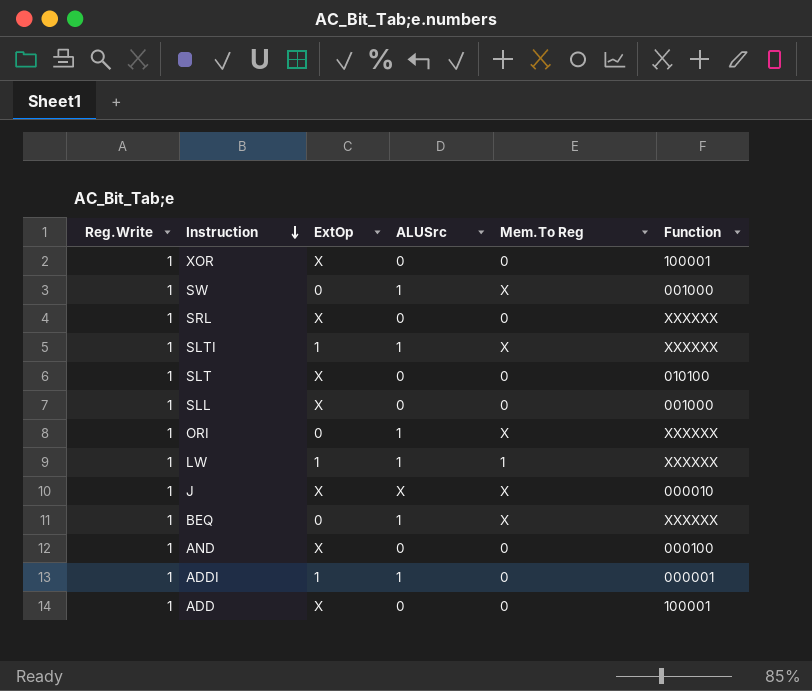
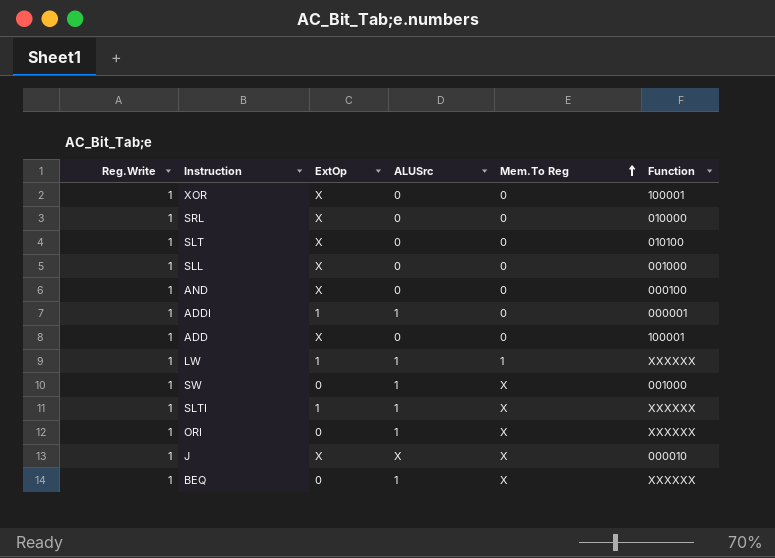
row order: Instruction descending -> Mem.To Reg ascending
SRL | Function: XXXXXX -> 010000

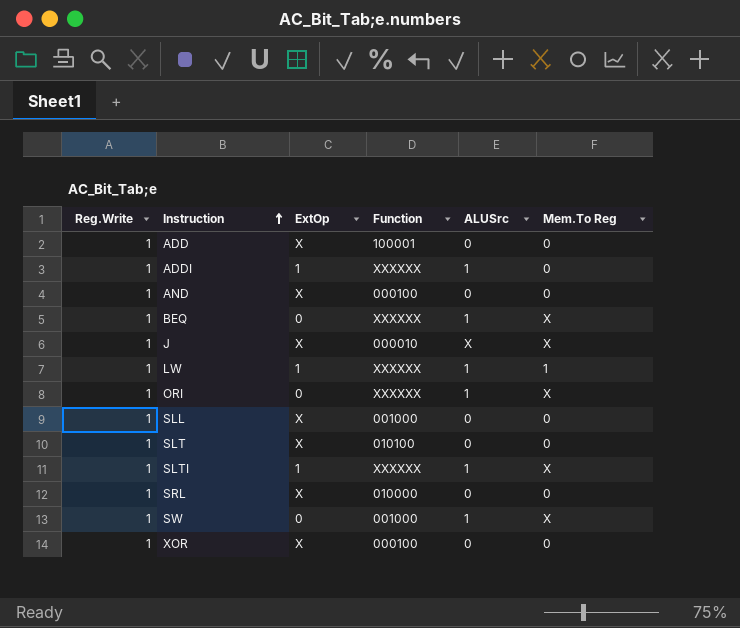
row order: Mem.To Reg ascending -> Instruction ascending
column Function | position: 6 -> 4
ADDI | Function: 000001 -> XXXXXX
XOR | Function: 100001 -> 000100

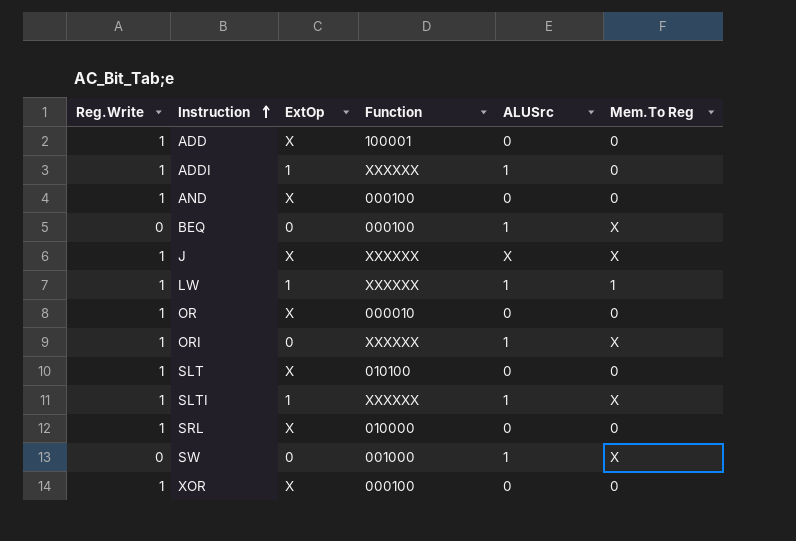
row SLL: 1 | X | 001000 | 0 | 0 -> none
BEQ | Reg.Write: 1 -> 0
BEQ | Function: XXXXXX -> 000100
J | Function: 000010 -> XXXXXX
row OR: none -> 1 | X | 000010 | 0 | 0
SW | Reg.Write: 1 -> 0

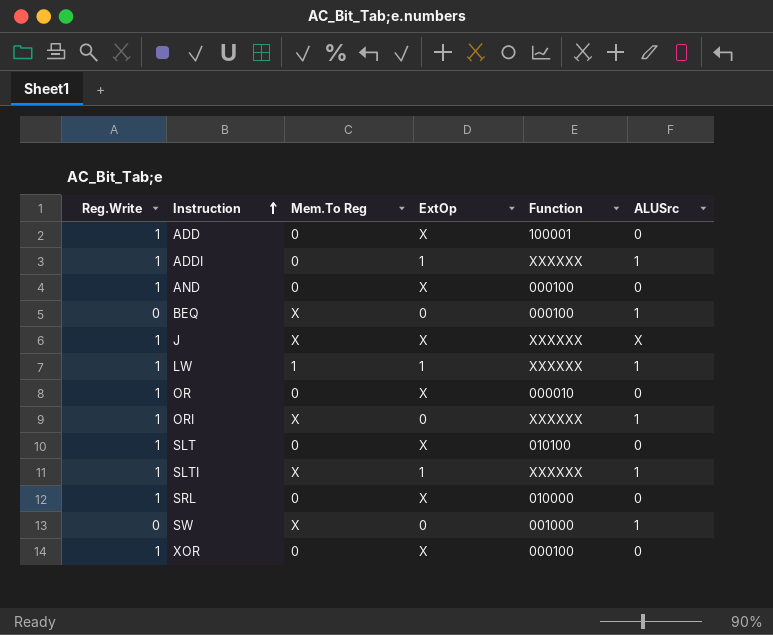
column Mem.To Reg | position: 6 -> 3

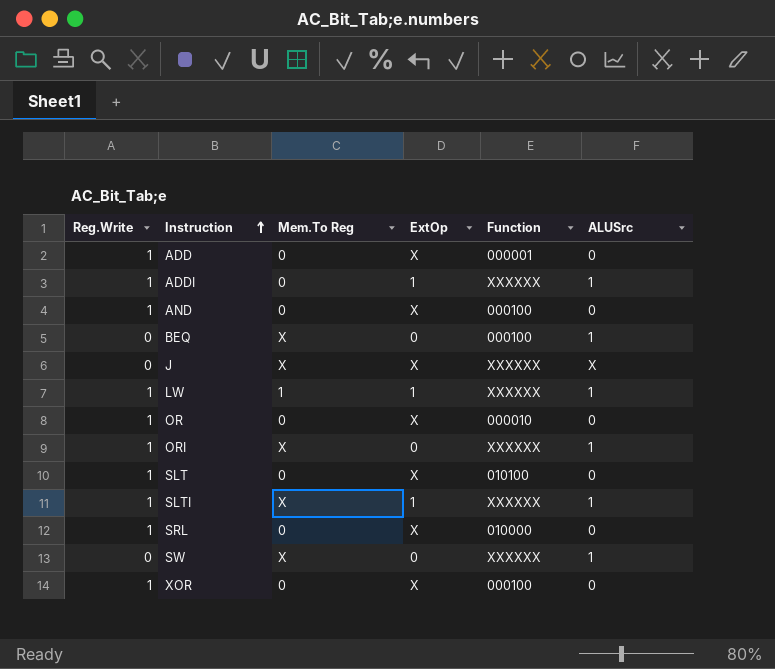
ADD | Function: 100001 -> 000001
J | Reg.Write: 1 -> 0
SW | Function: 001000 -> XXXXXX

